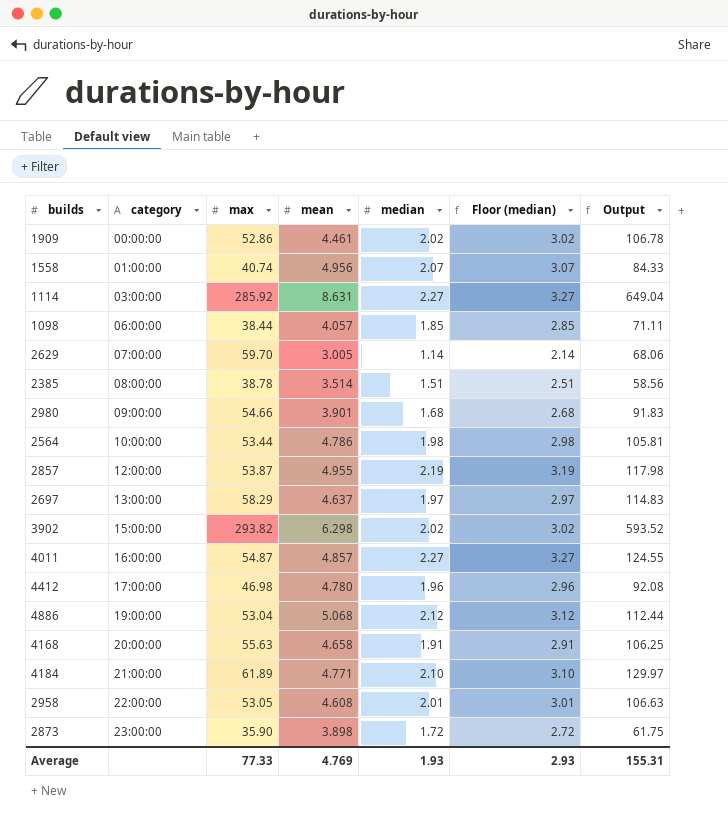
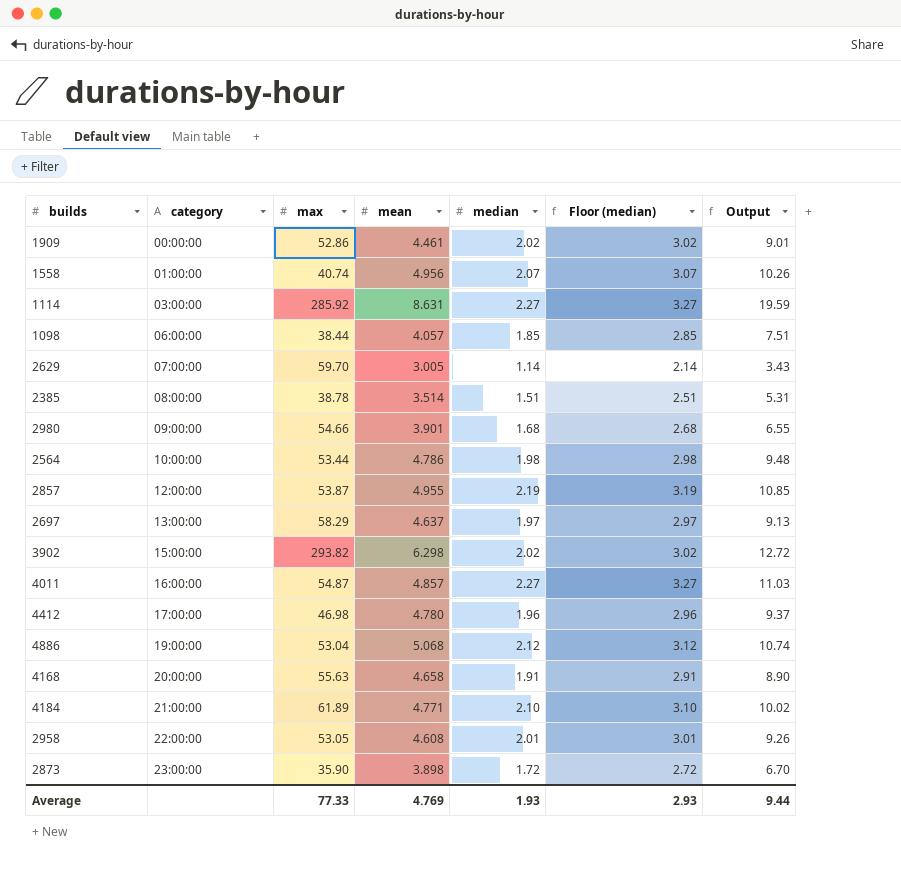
column Output | formula: [max] * [median] -> [mean] * [median]
Average | Output: 155.31 -> 9.44

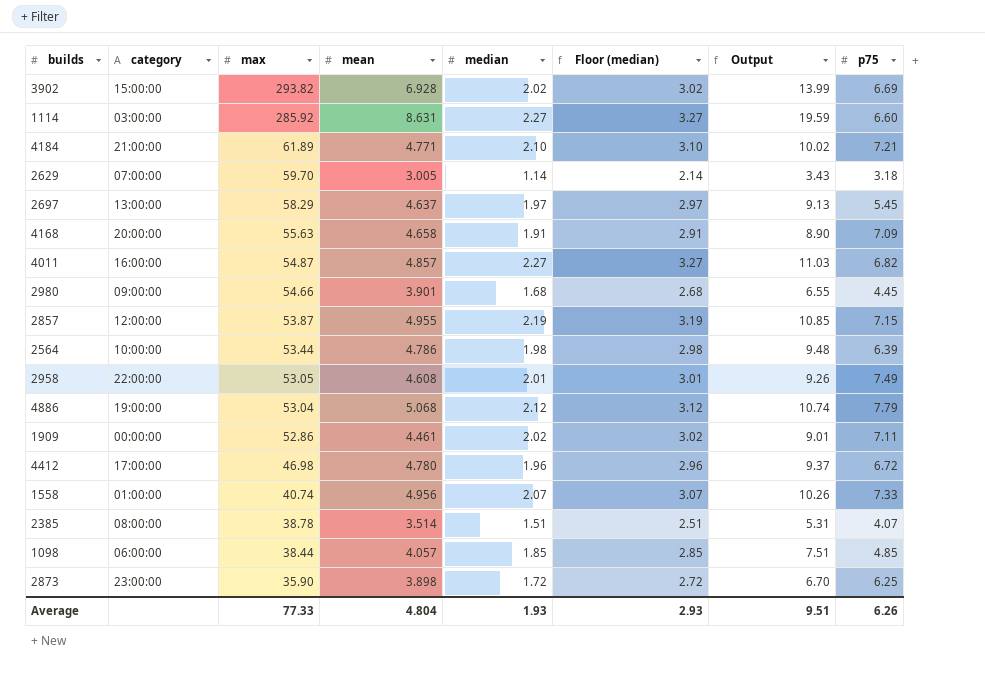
row order: category ascending -> max descending
column p75 | position: none -> 8
3902 | mean: 6.298 -> 6.928
3902 | Output: 12.72 -> 13.99
Average | mean: 4.769 -> 4.804
Average | Output: 9.44 -> 9.51

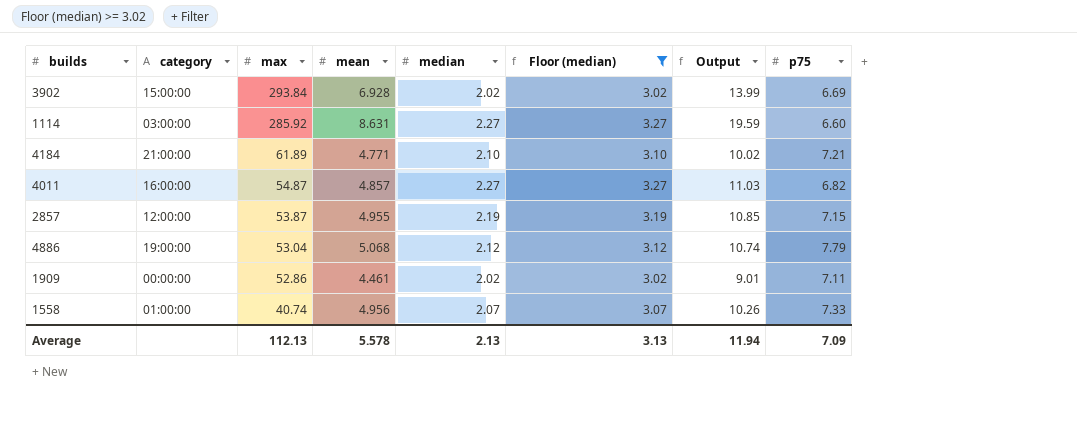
filter: none -> Floor (median) >= 3.02
3902 | max: 293.82 -> 293.84
Average | max: 77.33 -> 112.13
Average | mean: 4.804 -> 5.578
Average | median: 1.93 -> 2.13
Average | Floor (median): 2.93 -> 3.13
Average | Output: 9.51 -> 11.94
Average | p75: 6.26 -> 7.09

